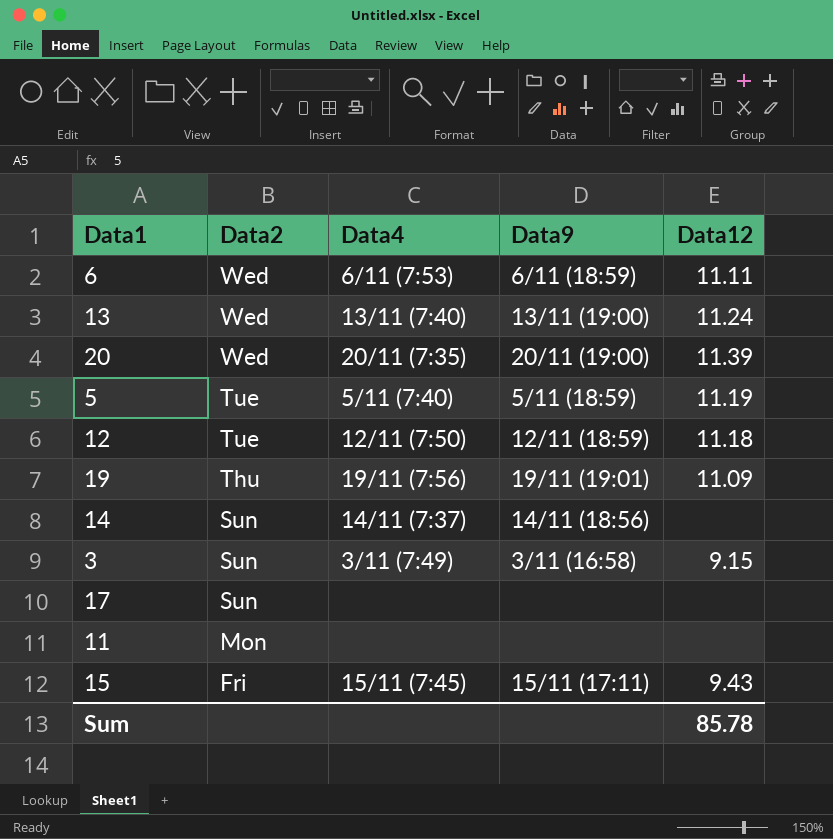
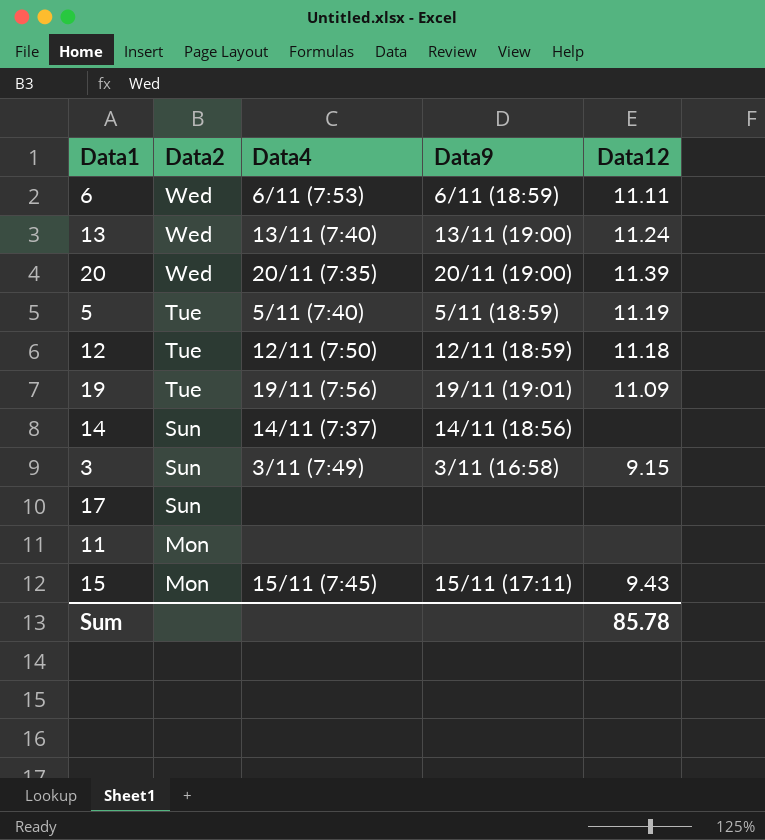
19 | Data2: Thu -> Tue
15 | Data2: Fri -> Mon

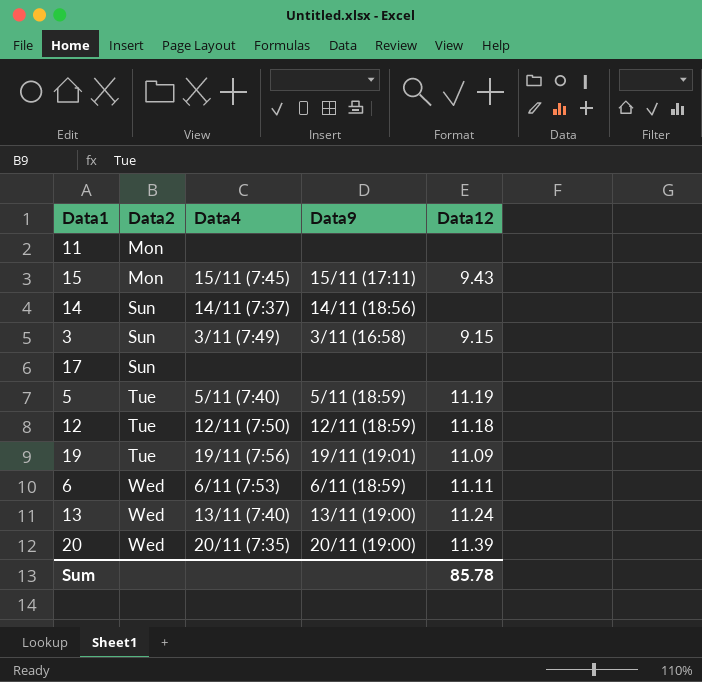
row order: Data2 descending -> Data2 ascending

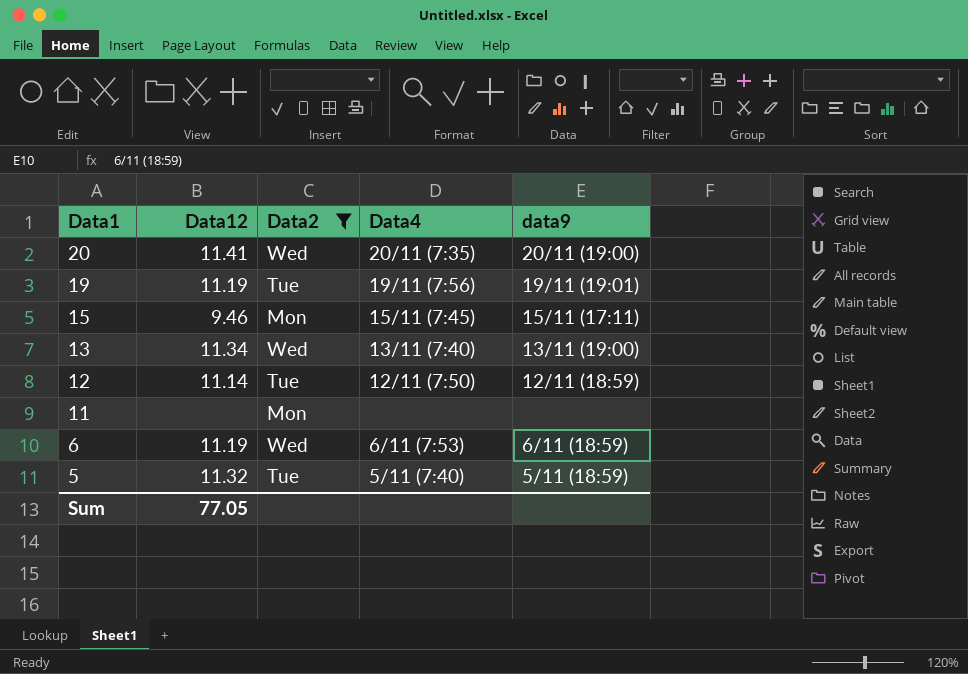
filter: none -> Data2 != Sun
row order: Data2 ascending -> Data1 descending
column Data12 | position: 5 -> 2
column name: Data9 -> data9
20 | Data12: 11.39 -> 11.41
19 | Data12: 11.09 -> 11.19
15 | Data12: 9.43 -> 9.46
13 | Data12: 11.24 -> 11.34
12 | Data12: 11.18 -> 11.14
6 | Data12: 11.11 -> 11.19
5 | Data12: 11.19 -> 11.32
Sum | Data12: 85.78 -> 77.05

